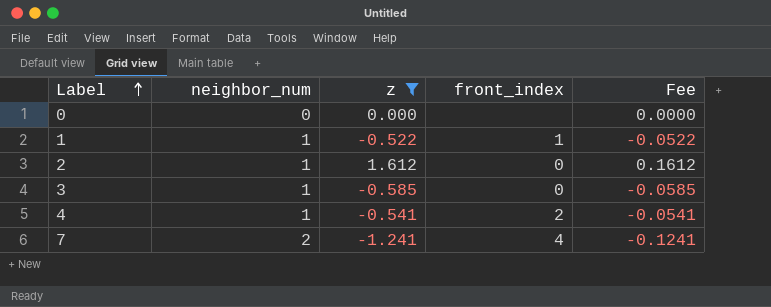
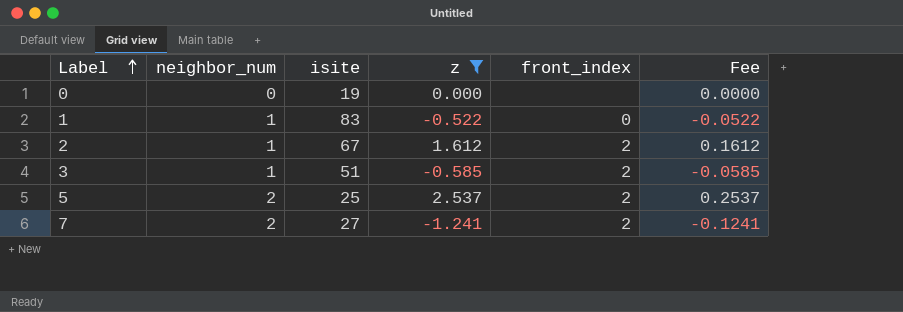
column isite | position: none -> 3
row 4: 1 | -0.541 | 2 | -0.0541 -> none
1 | front_index: 1 -> 0
2 | front_index: 0 -> 2
3 | front_index: 0 -> 2
row 5: none -> 2 | 25 | 2.537 | 2 | 0.2537
7 | front_index: 4 -> 2

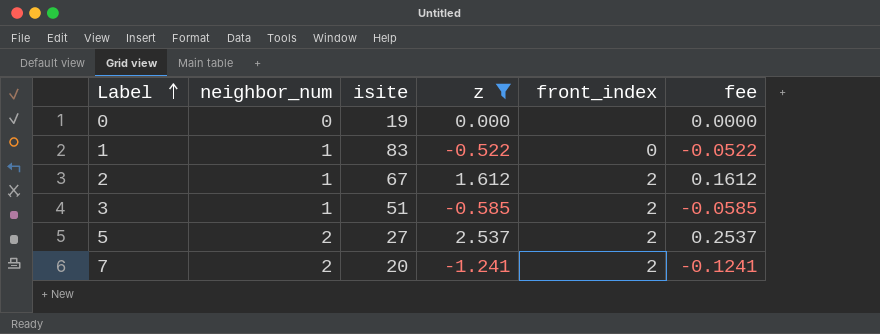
column name: Fee -> fee
5 | isite: 25 -> 27
7 | isite: 27 -> 20

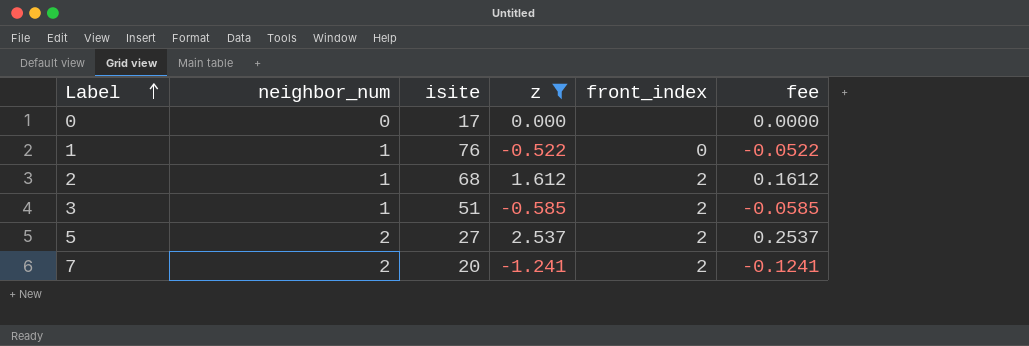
0 | isite: 19 -> 17
1 | isite: 83 -> 76
2 | isite: 67 -> 68

